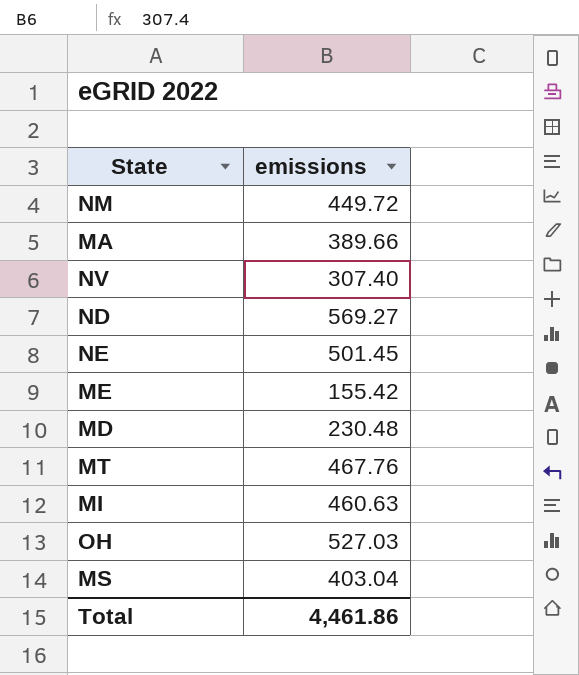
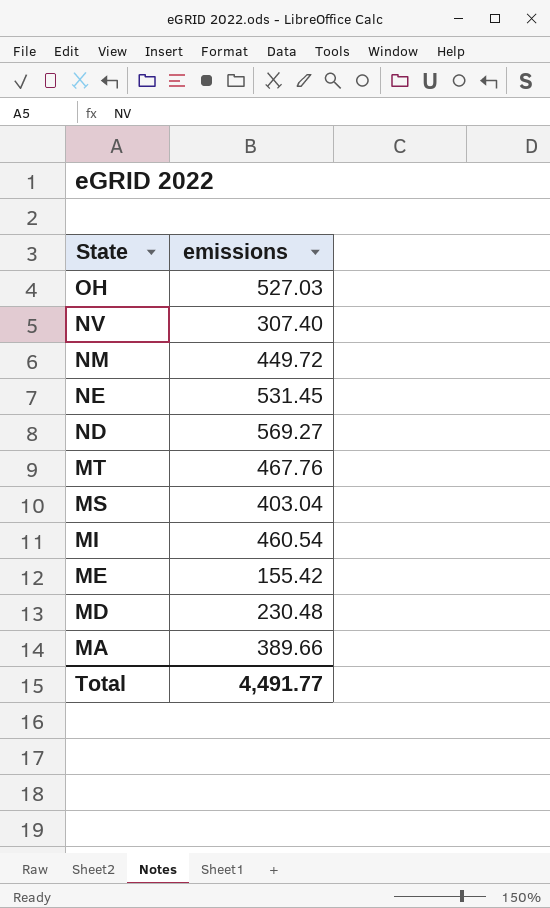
row order: none -> State descending
NE | emissions: 501.45 -> 531.45
MI | emissions: 460.63 -> 460.54
Total | emissions: 4,461.86 -> 4,491.77

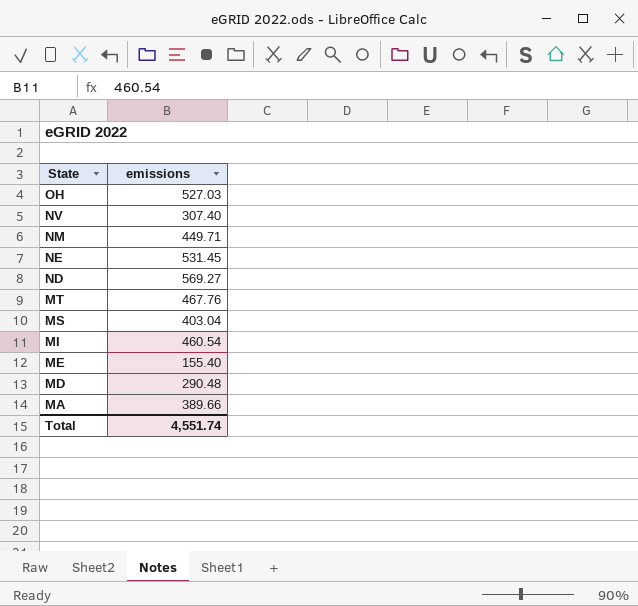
NM | emissions: 449.72 -> 449.71
ME | emissions: 155.42 -> 155.40
MD | emissions: 230.48 -> 290.48
Total | emissions: 4,491.77 -> 4,551.74

